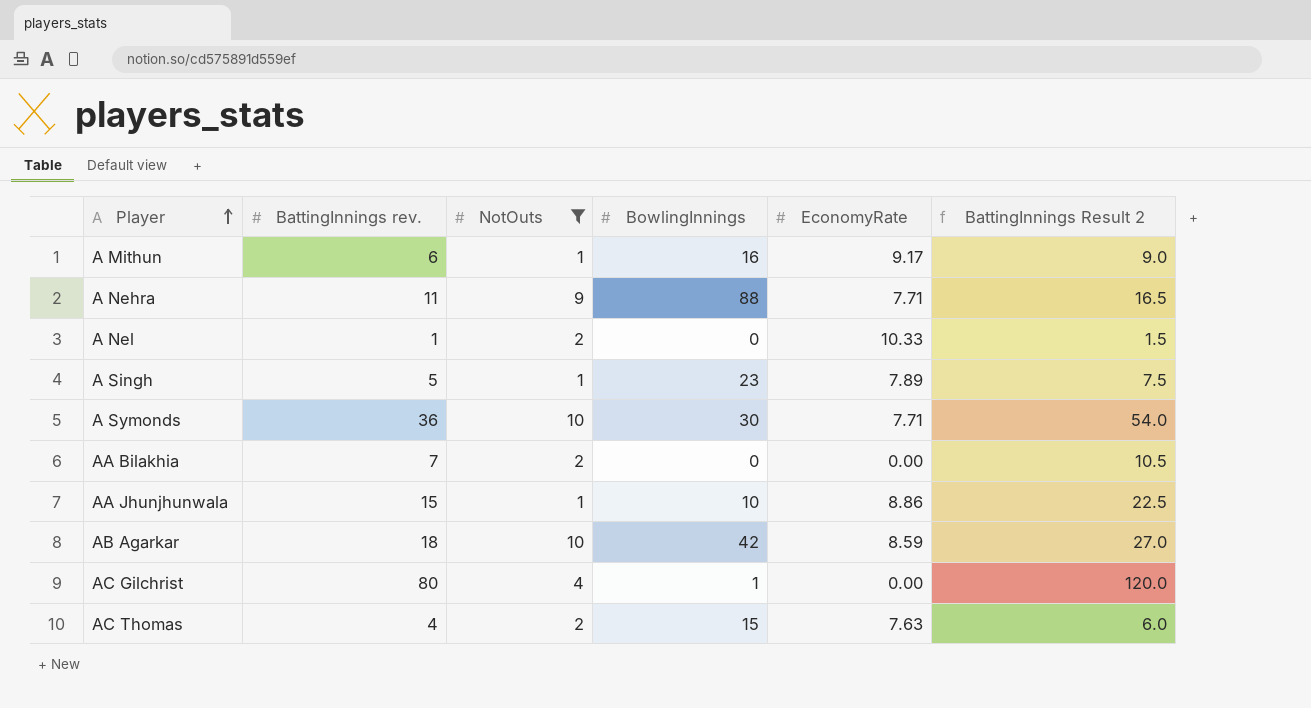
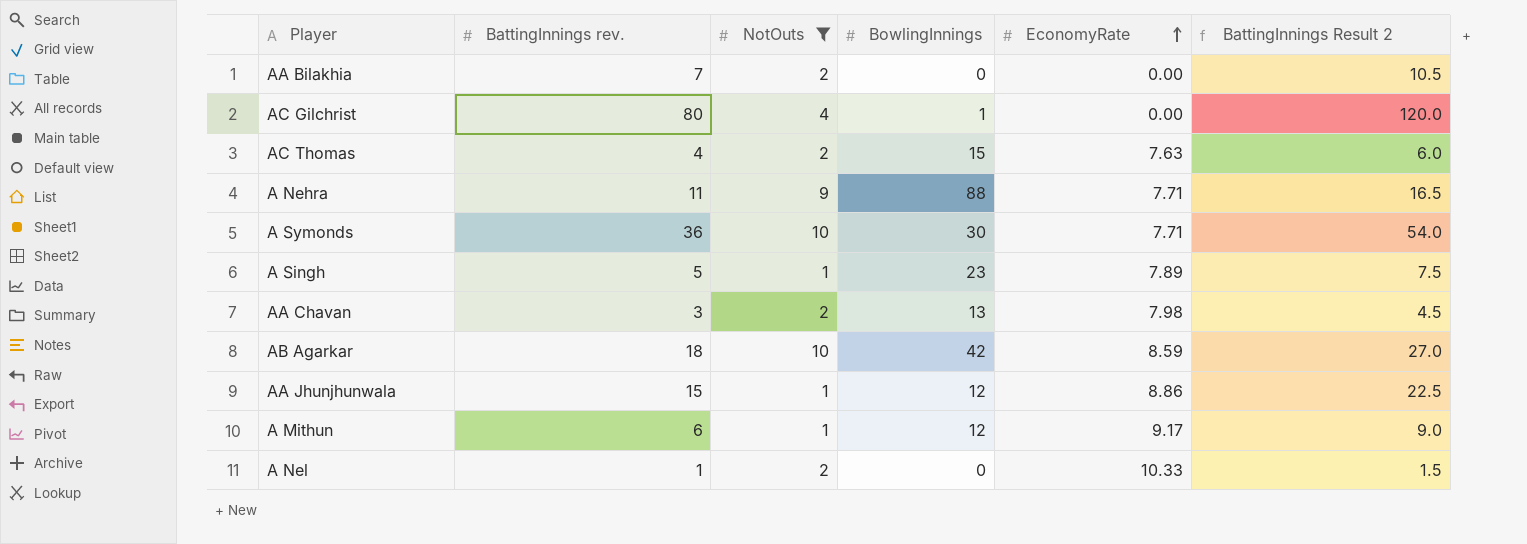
row order: Player ascending -> EconomyRate ascending
row AA Chavan: none -> 3 | 2 | 13 | 7.98 | 4.5
AA Jhunjhunwala | BowlingInnings: 10 -> 12
A Mithun | BowlingInnings: 16 -> 12

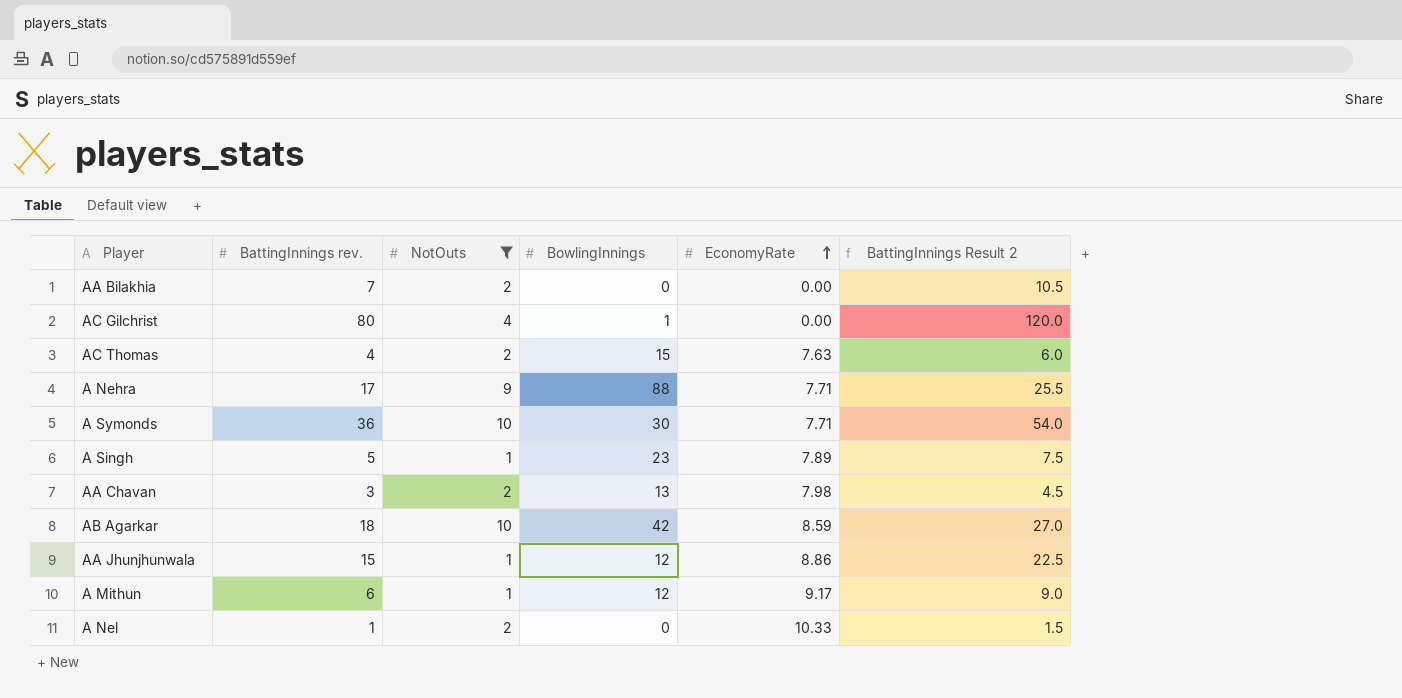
A Nehra | BattingInnings rev.: 11 -> 17
A Nehra | BattingInnings Result 2: 16.5 -> 25.5

